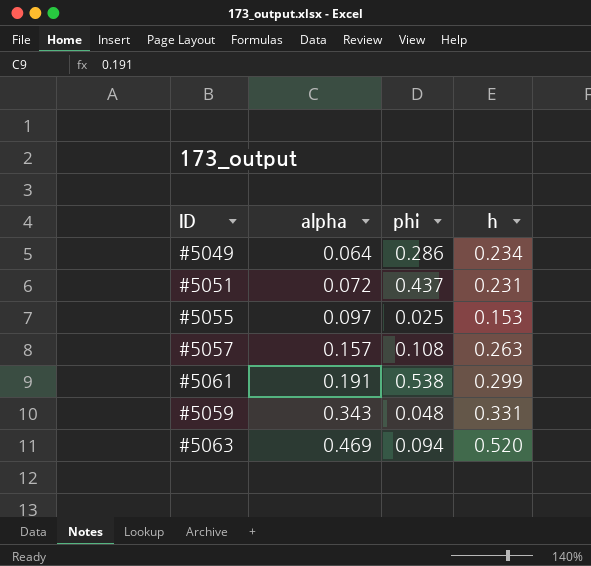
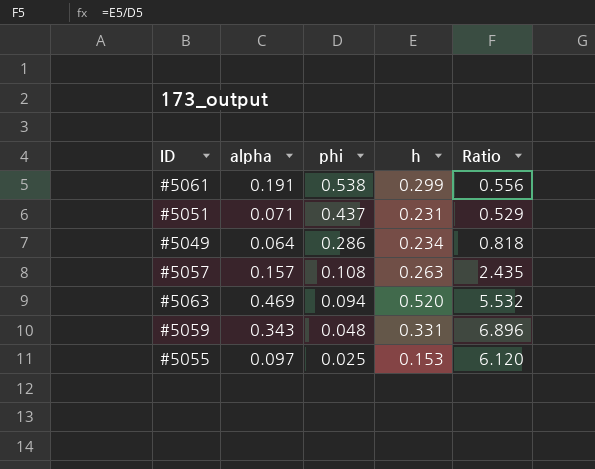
row order: alpha ascending -> phi descending
column Ratio | formula: none -> [h] / [phi]
#5051 | alpha: 0.072 -> 0.071

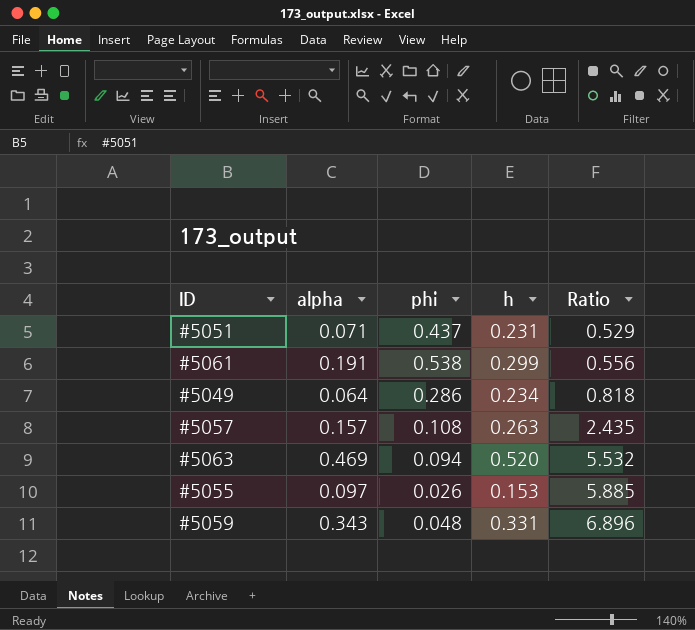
row order: phi descending -> Ratio ascending
#5055 | phi: 0.025 -> 0.026
#5055 | Ratio: 6.120 -> 5.885

